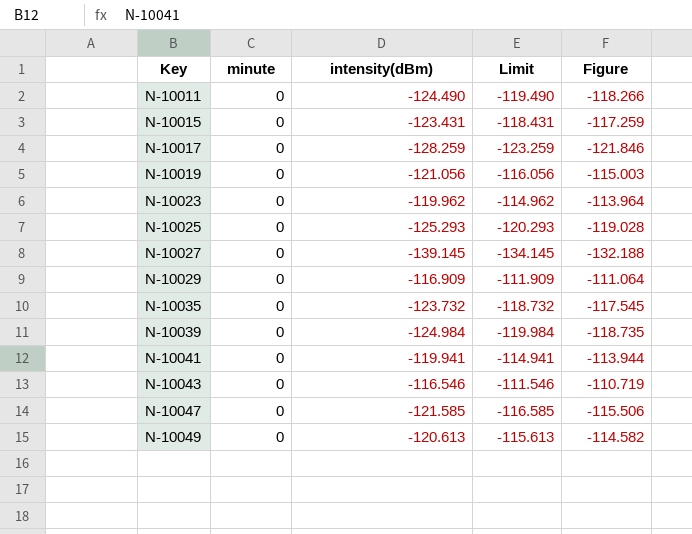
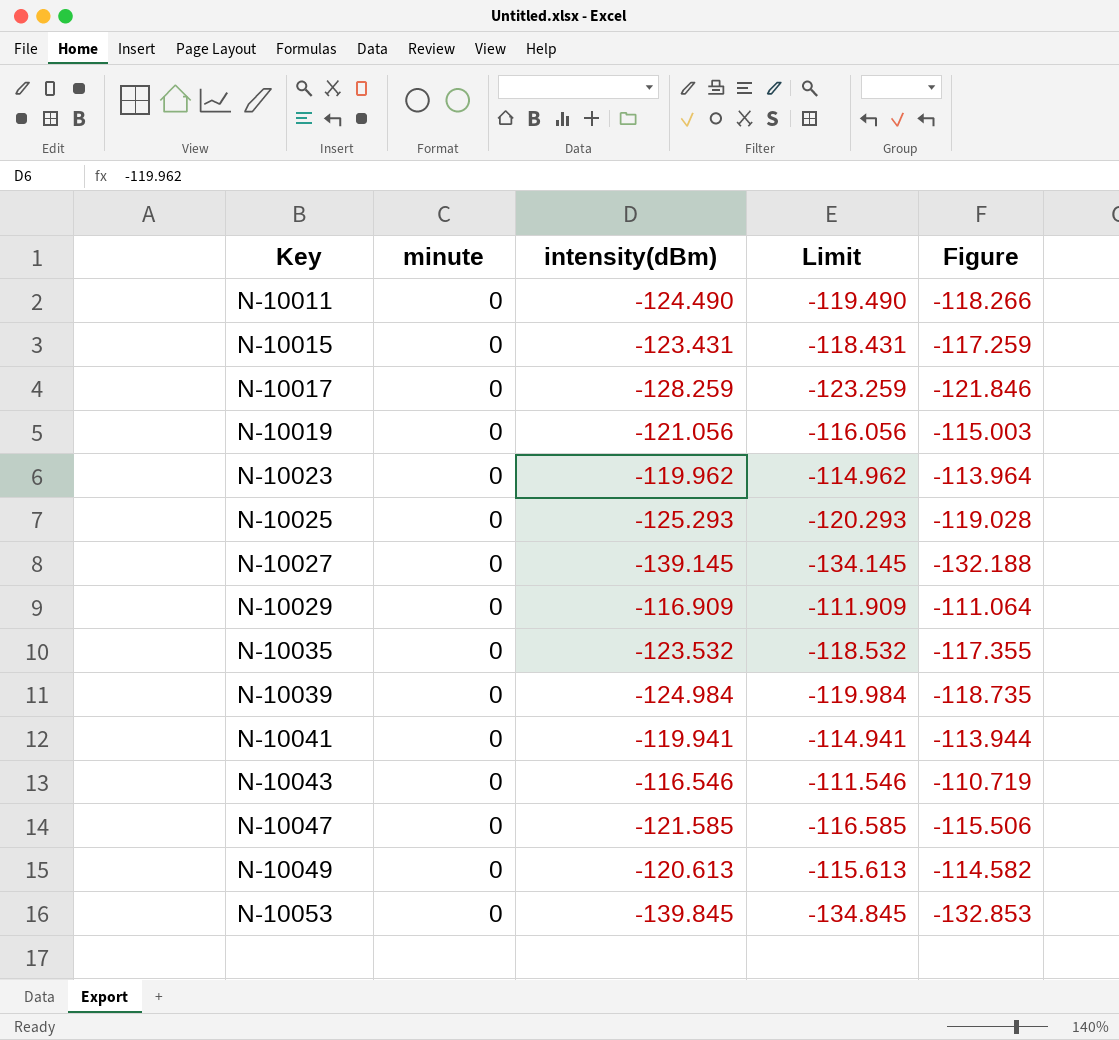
N-10035 | intensity(dBm): -123.732 -> -123.532
N-10035 | Limit: -118.732 -> -118.532
N-10035 | Figure: -117.545 -> -117.355
row N-10053: none -> 0 | -139.845 | -134.845 | -132.853

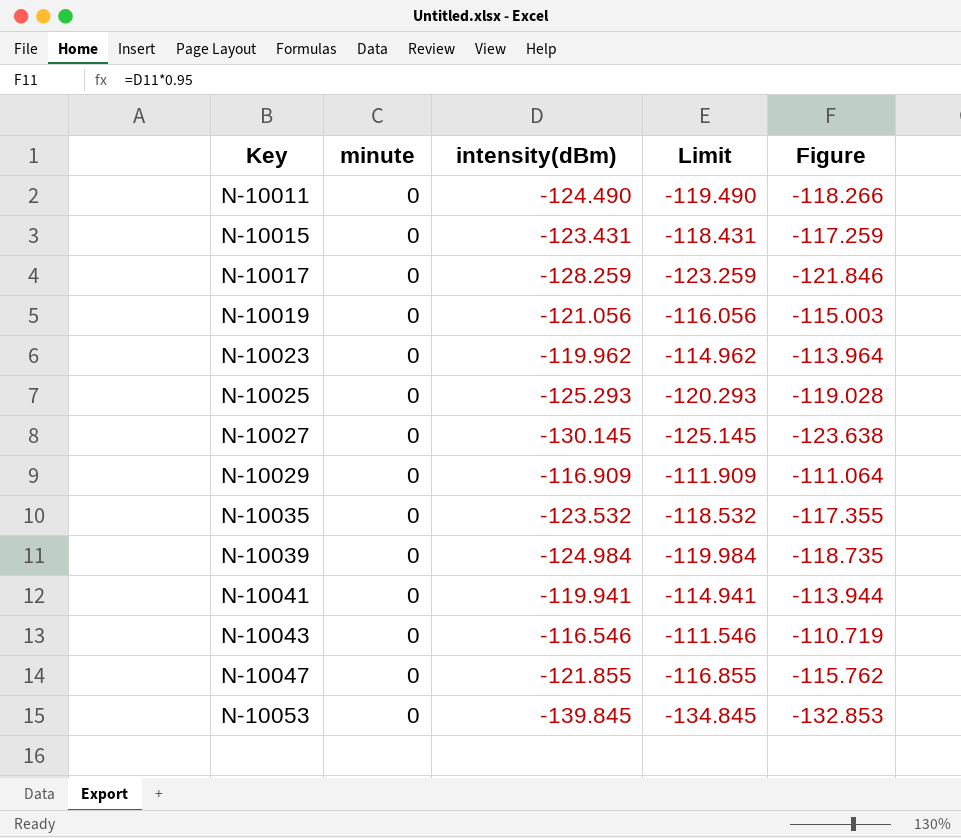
row N-10049: 0 | -120.613 | -115.613 | -114.582 -> none
N-10027 | intensity(dBm): -139.145 -> -130.145
N-10027 | Limit: -134.145 -> -125.145
N-10027 | Figure: -132.188 -> -123.638
N-10047 | intensity(dBm): -121.585 -> -121.855
N-10047 | Limit: -116.585 -> -116.855
N-10047 | Figure: -115.506 -> -115.762

